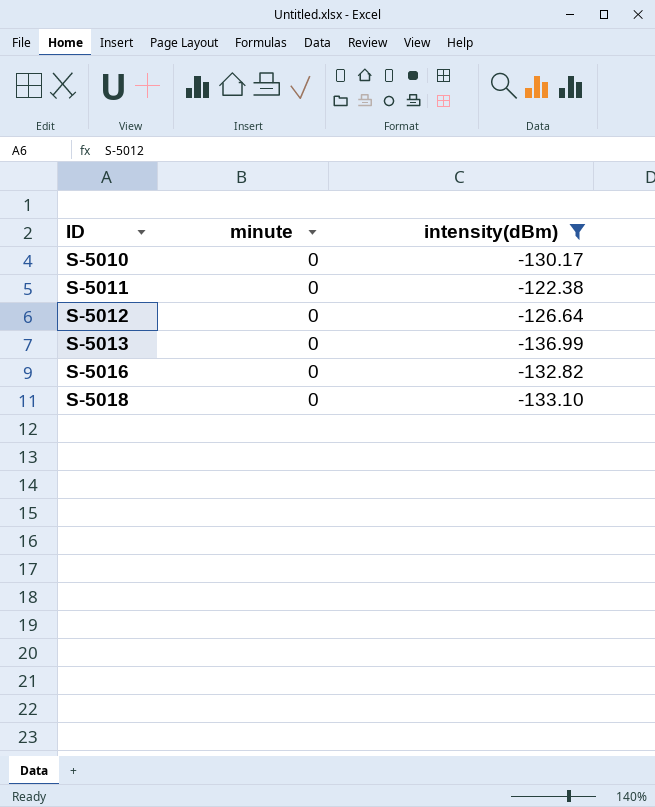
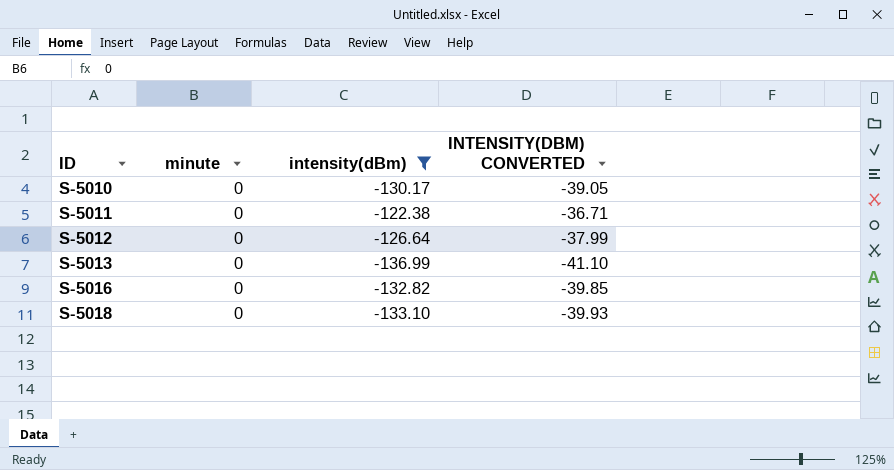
column INTENSITY(DBM) CONVERTED | formula: none -> [intensity(dBm)] * 0.3

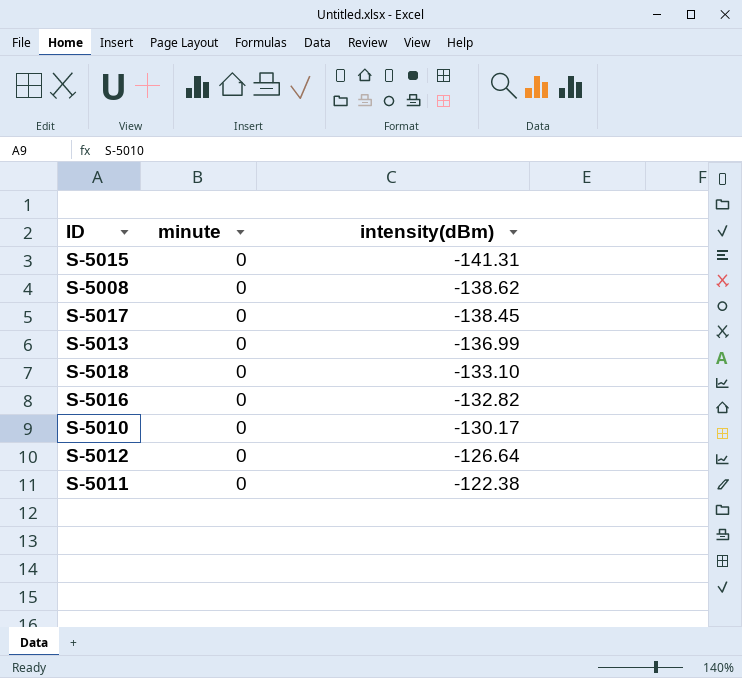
filter: intensity(dBm) >= -136.99 -> none
row order: ID ascending -> intensity(dBm) ascending
column INTENSITY(DBM) CONVERTED | formula: [intensity(dBm)] * 0.3 -> none

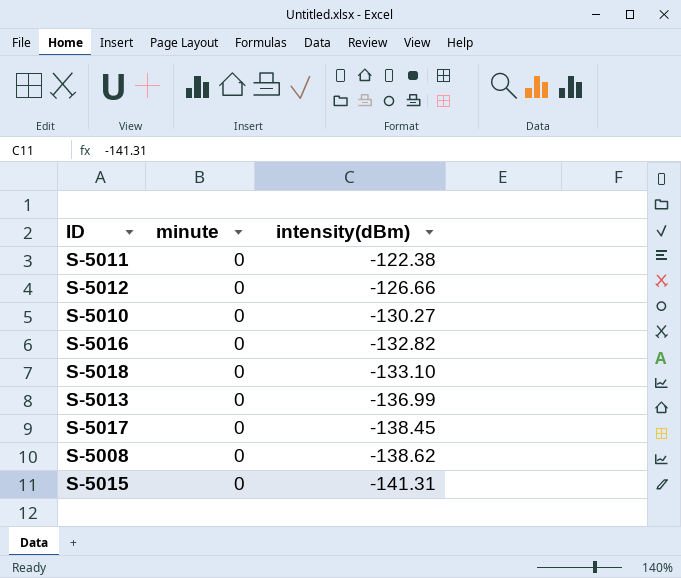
row order: intensity(dBm) ascending -> intensity(dBm) descending
S-5012 | intensity(dBm): -126.64 -> -126.66
S-5010 | intensity(dBm): -130.17 -> -130.27

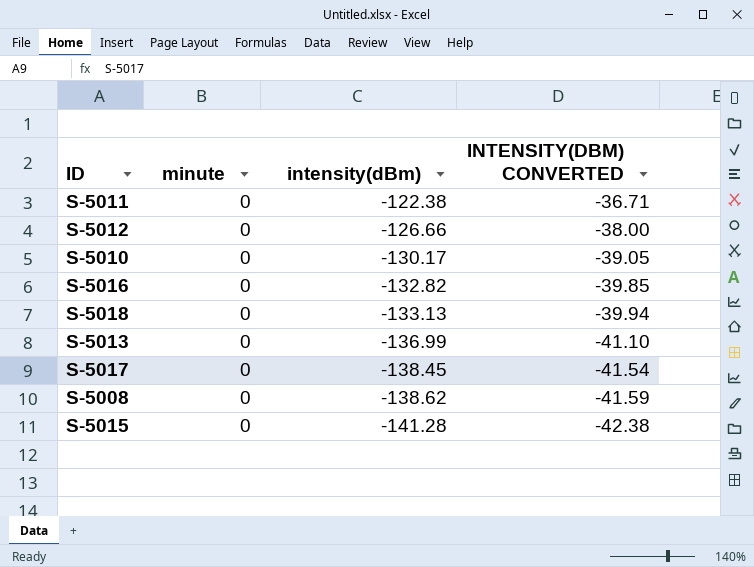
column INTENSITY(DBM) CONVERTED | formula: none -> [intensity(dBm)] * 0.3
S-5010 | intensity(dBm): -130.27 -> -130.17
S-5018 | intensity(dBm): -133.10 -> -133.13
S-5015 | intensity(dBm): -141.31 -> -141.28

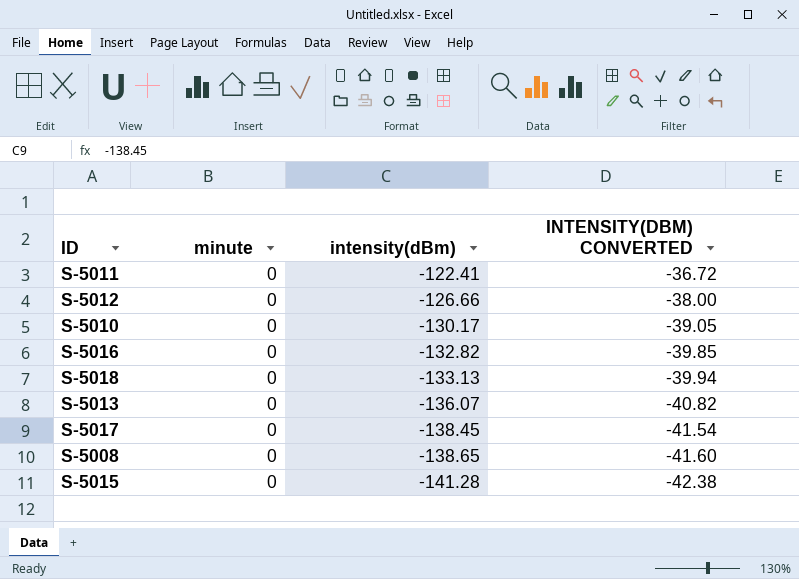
S-5011 | intensity(dBm): -122.38 -> -122.41
S-5011 | INTENSITY(DBM) CONVERTED: -36.71 -> -36.72
S-5013 | intensity(dBm): -136.99 -> -136.07
S-5013 | INTENSITY(DBM) CONVERTED: -41.10 -> -40.82
S-5008 | intensity(dBm): -138.62 -> -138.65
S-5008 | INTENSITY(DBM) CONVERTED: -41.59 -> -41.60

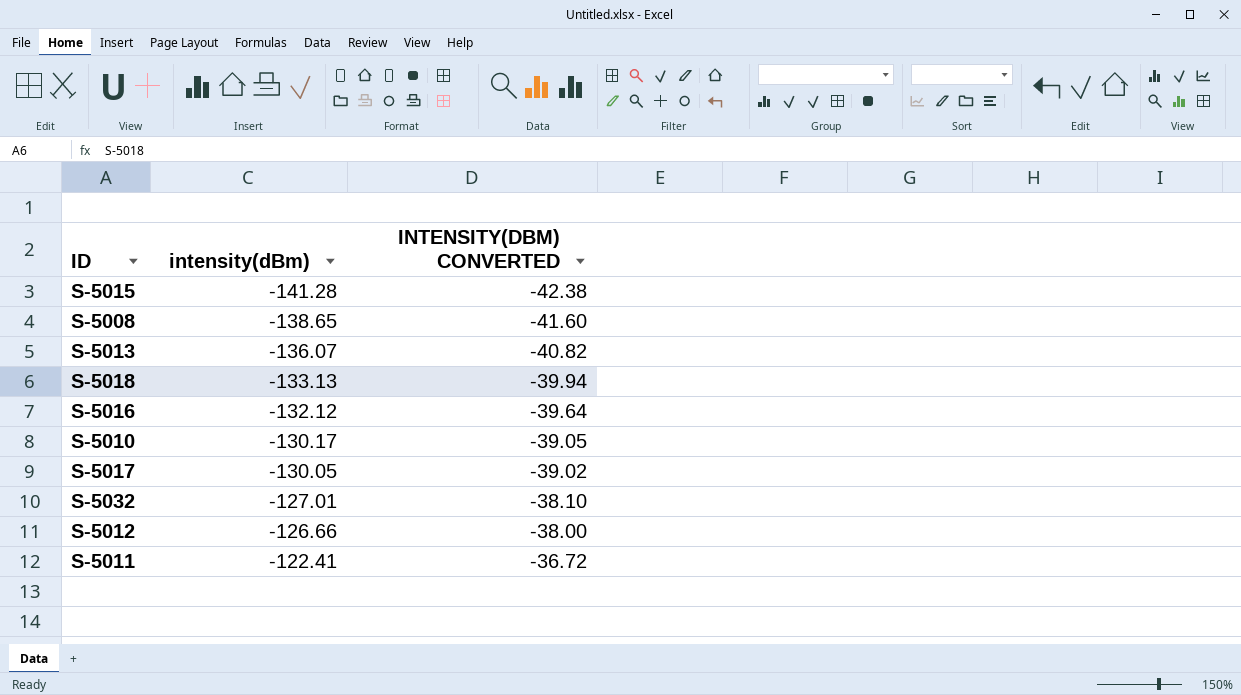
row order: intensity(dBm) descending -> intensity(dBm) ascending
column minute | position: 2 -> none
S-5016 | intensity(dBm): -132.82 -> -132.12
S-5016 | INTENSITY(DBM) CONVERTED: -39.85 -> -39.64
S-5017 | intensity(dBm): -138.45 -> -130.05
S-5017 | INTENSITY(DBM) CONVERTED: -41.54 -> -39.02
row S-5032: none -> -127.01 | -38.10

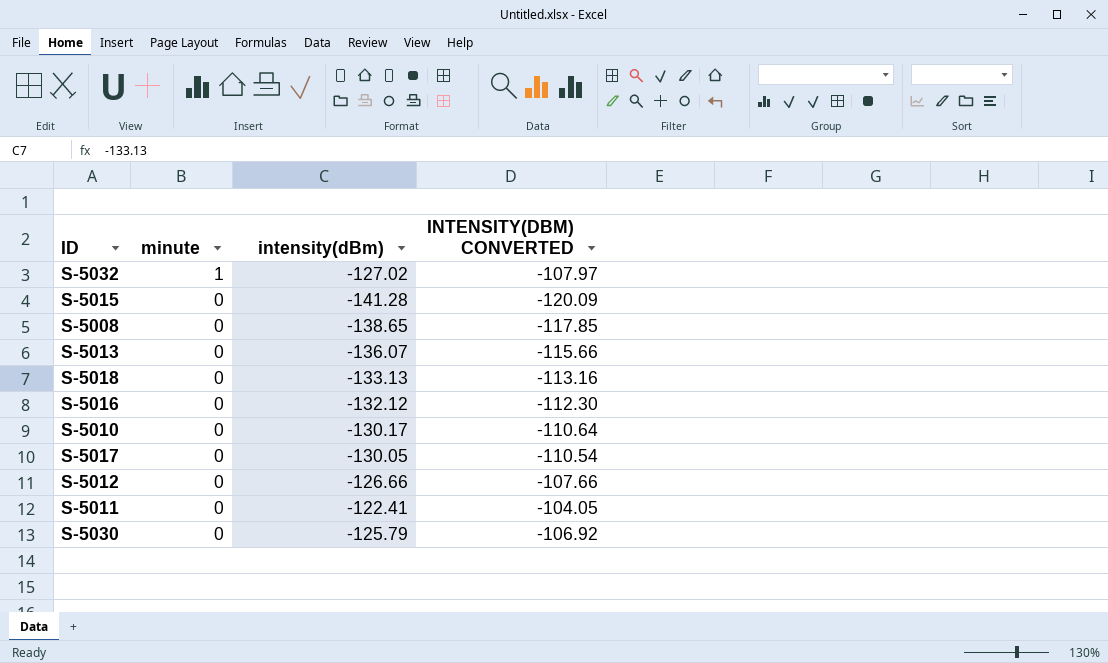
row order: intensity(dBm) ascending -> minute descending
column minute | position: none -> 2
column INTENSITY(DBM) CONVERTED | formula: [intensity(dBm)] * 0.3 -> [intensity(dBm)] * 0.85
S-5032 | intensity(dBm): -127.01 -> -127.02
row S-5030: none -> 0 | -125.79 | -106.92

